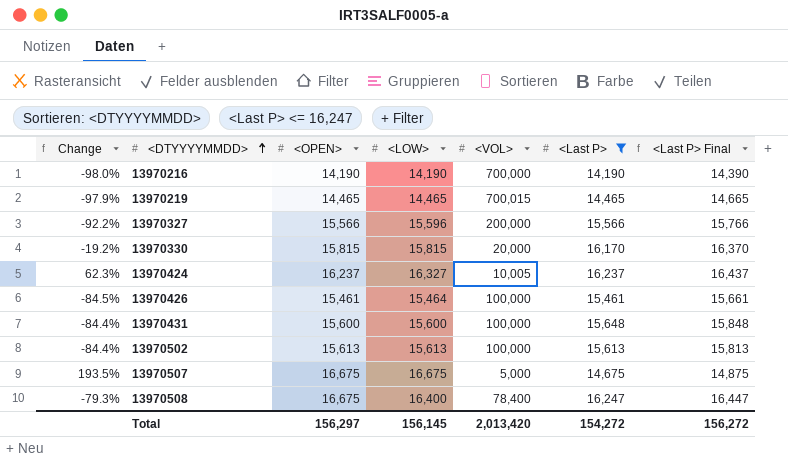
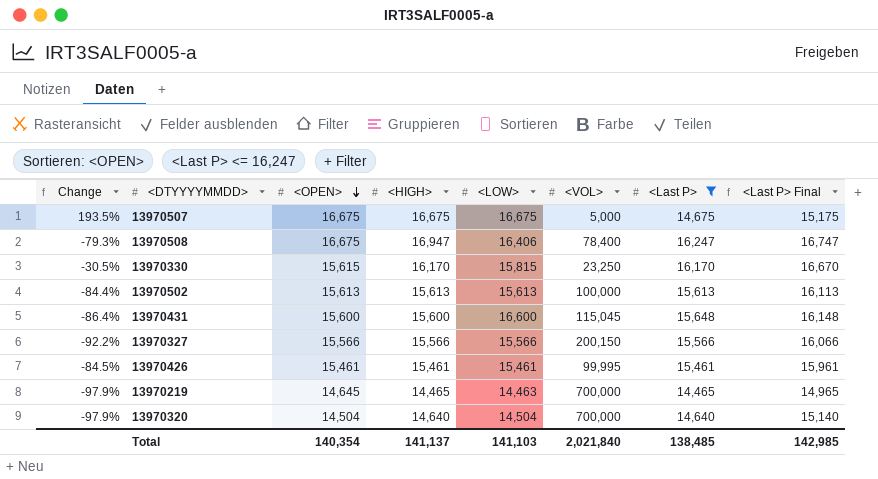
row order: <DTYYYYMMDD> ascending -> <OPEN> descending
column <HIGH> | position: none -> 4
column <Last P> Final | formula: [<Last P>] + 200 -> [<Last P>] + 500
row 13970216: -98.0% | 14,190 | 14,190 | 700,000 | 14,190 | 14,390 -> none
row 13970424: 62.3% | 16,237 | 16,327 | 10,005 | 16,237 | 16,437 -> none
13970508 | <LOW>: 16,400 -> 16,406
13970330 | Change: -19.2% -> -30.5%
13970330 | <OPEN>: 15,815 -> 15,615
13970330 | <VOL>: 20,000 -> 23,250
13970431 | Change: -84.4% -> -86.4%
13970431 | <LOW>: 15,600 -> 16,600
13970431 | <VOL>: 100,000 -> 115,045
13970327 | <LOW>: 15,596 -> 15,566
13970327 | <VOL>: 200,000 -> 200,150
13970426 | <LOW>: 15,464 -> 15,461
13970426 | <VOL>: 100,000 -> 99,995
13970219 | <OPEN>: 14,465 -> 14,645
13970219 | <LOW>: 14,465 -> 14,463
13970219 | <VOL>: 700,015 -> 700,000
row 13970320: none -> -97.9% | 14,504 | 14,640 | 14,504 | 700,000 | 14,640 | 15,140
Total | <OPEN>: 156,297 -> 140,354
Total | <LOW>: 156,145 -> 141,103
Total | <VOL>: 2,013,420 -> 2,021,840
Total | <Last P>: 154,272 -> 138,485
Total | <Last P> Final: 156,272 -> 142,985

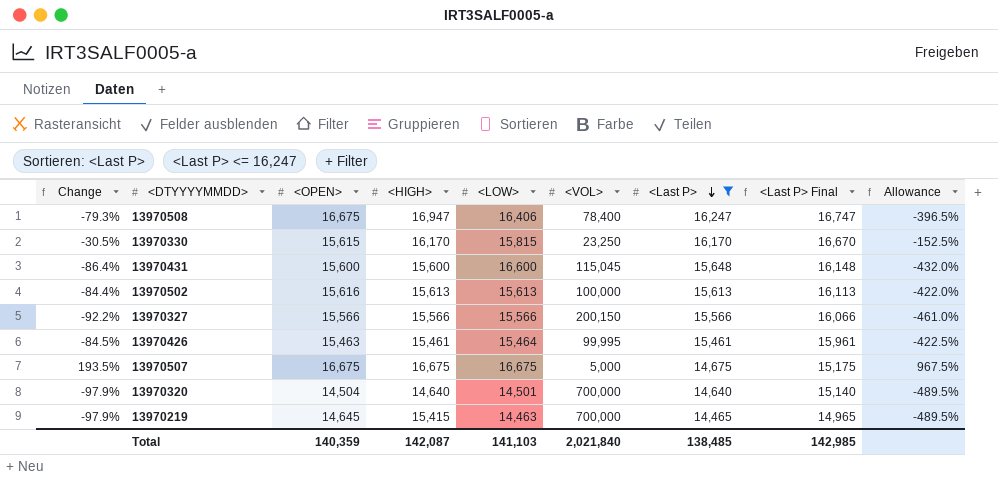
row order: <OPEN> descending -> <Last P> descending
column Allowance | formula: none -> [Change] * 5
13970502 | <OPEN>: 15,613 -> 15,616
13970426 | <OPEN>: 15,461 -> 15,463
13970426 | <LOW>: 15,461 -> 15,464
13970320 | <LOW>: 14,504 -> 14,501
13970219 | <HIGH>: 14,465 -> 15,415
Total | <OPEN>: 140,354 -> 140,359
Total | <HIGH>: 141,137 -> 142,087

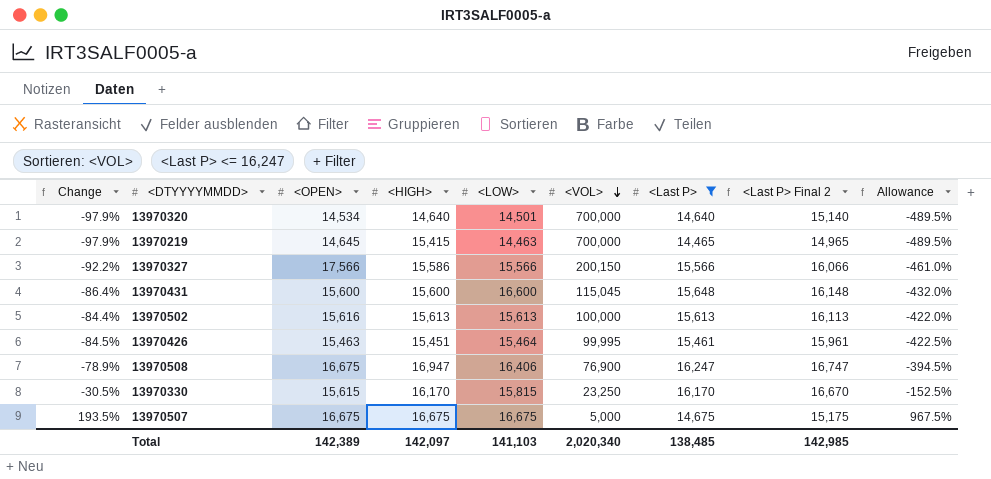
row order: <Last P> descending -> <VOL> descending
column name: <Last P> Final -> <Last P> Final 2
13970320 | <OPEN>: 14,504 -> 14,534
13970327 | <OPEN>: 15,566 -> 17,566
13970327 | <HIGH>: 15,566 -> 15,586
13970426 | <HIGH>: 15,461 -> 15,451
13970508 | Change: -79.3% -> -78.9%
13970508 | <VOL>: 78,400 -> 76,900
13970508 | Allowance: -396.5% -> -394.5%
Total | <OPEN>: 140,359 -> 142,389
Total | <HIGH>: 142,087 -> 142,097
Total | <VOL>: 2,021,840 -> 2,020,340

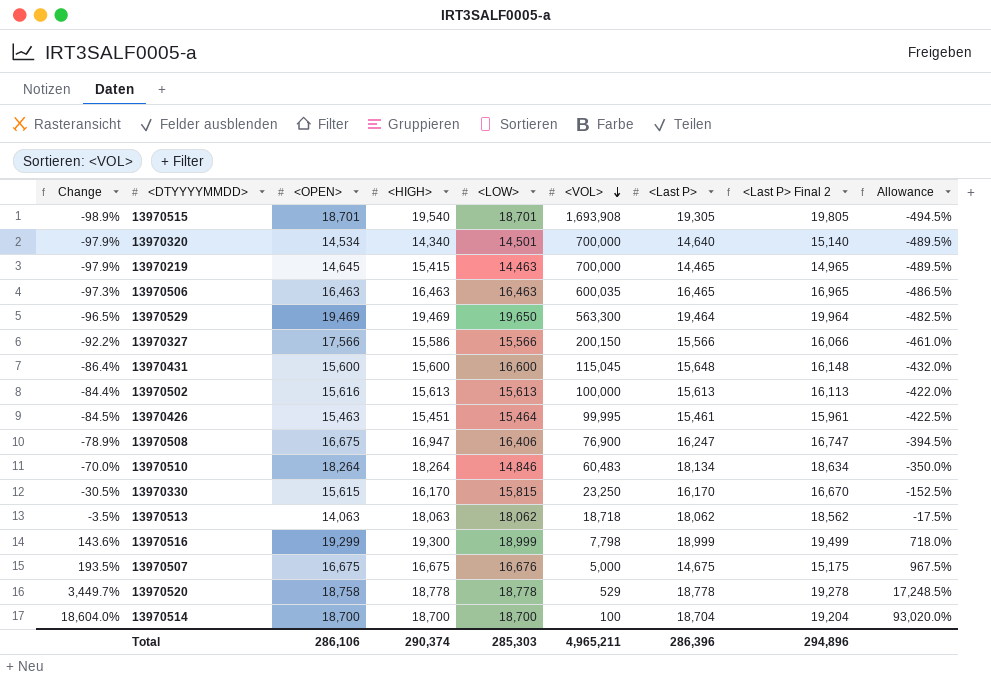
filter: <Last P> <= 16,247 -> none
13970320 | <HIGH>: 14,640 -> 14,340
13970507 | <LOW>: 16,675 -> 16,676
Total | <OPEN>: 142,389 -> 286,106
Total | <HIGH>: 142,097 -> 290,374
Total | <LOW>: 141,103 -> 285,303
Total | <VOL>: 2,020,340 -> 4,965,211
Total | <Last P>: 138,485 -> 286,396
Total | <Last P> Final 2: 142,985 -> 294,896

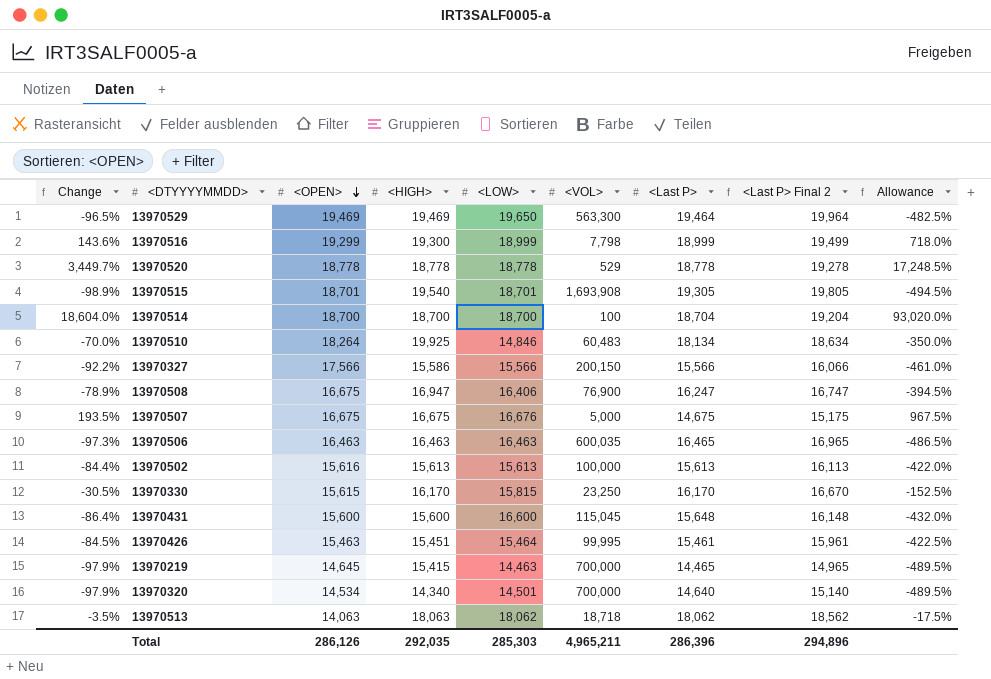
row order: <VOL> descending -> <OPEN> descending
13970520 | <OPEN>: 18,758 -> 18,778
13970510 | <HIGH>: 18,264 -> 19,925
Total | <OPEN>: 286,106 -> 286,126
Total | <HIGH>: 290,374 -> 292,035

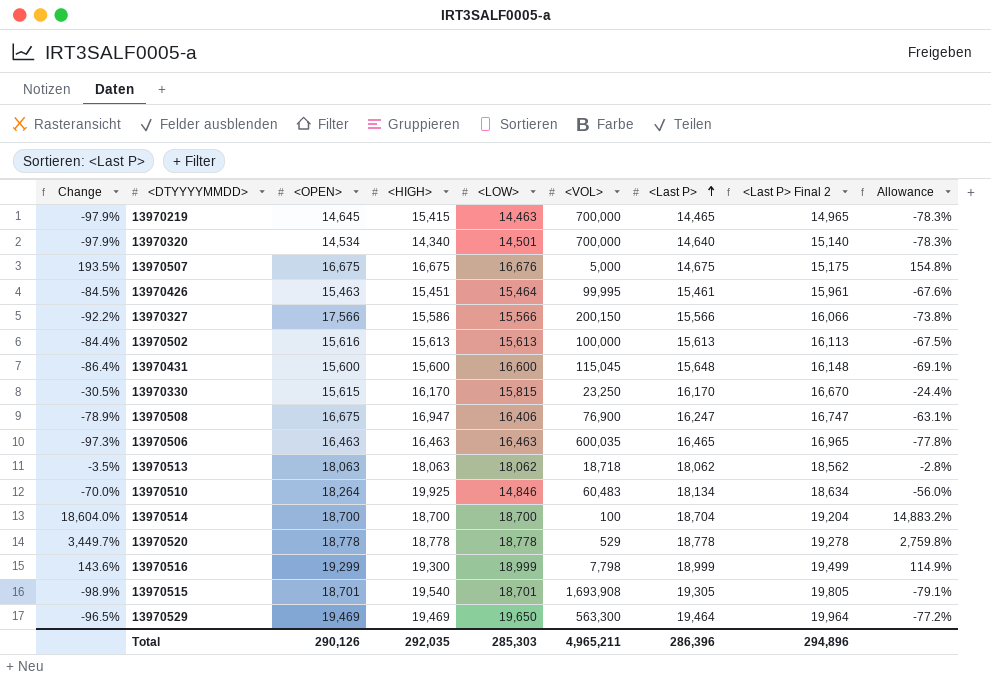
row order: <OPEN> descending -> <Last P> ascending
column Allowance | formula: [Change] * 5 -> [Change] * 0.8
13970513 | <OPEN>: 14,063 -> 18,063
Total | <OPEN>: 286,126 -> 290,126

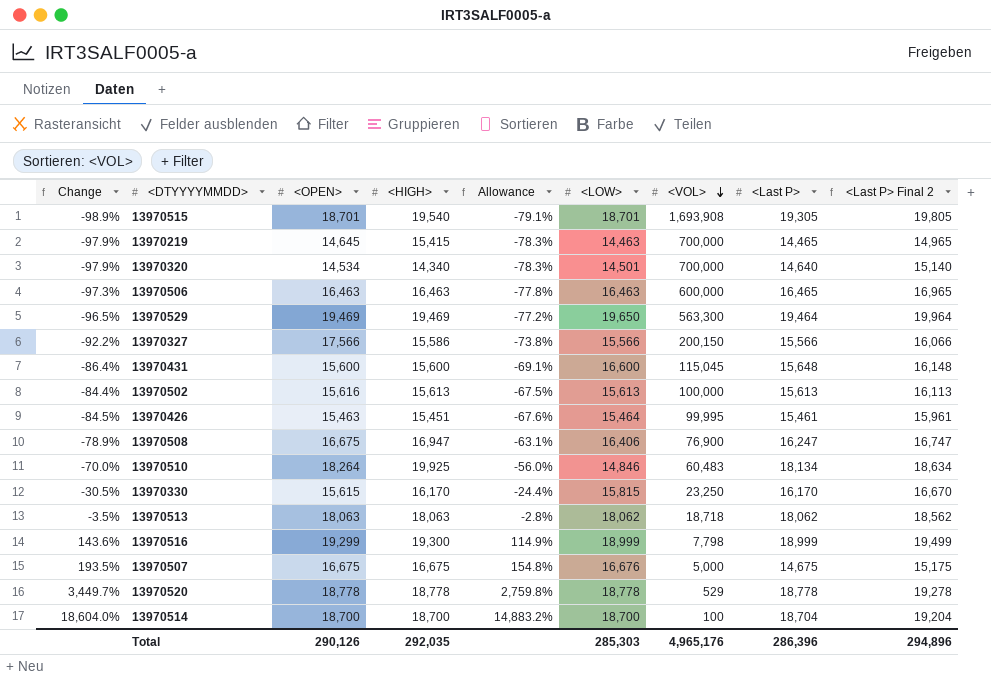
row order: <Last P> ascending -> <VOL> descending
column Allowance | position: 9 -> 5
13970506 | <VOL>: 600,035 -> 600,000
Total | <VOL>: 4,965,211 -> 4,965,176

